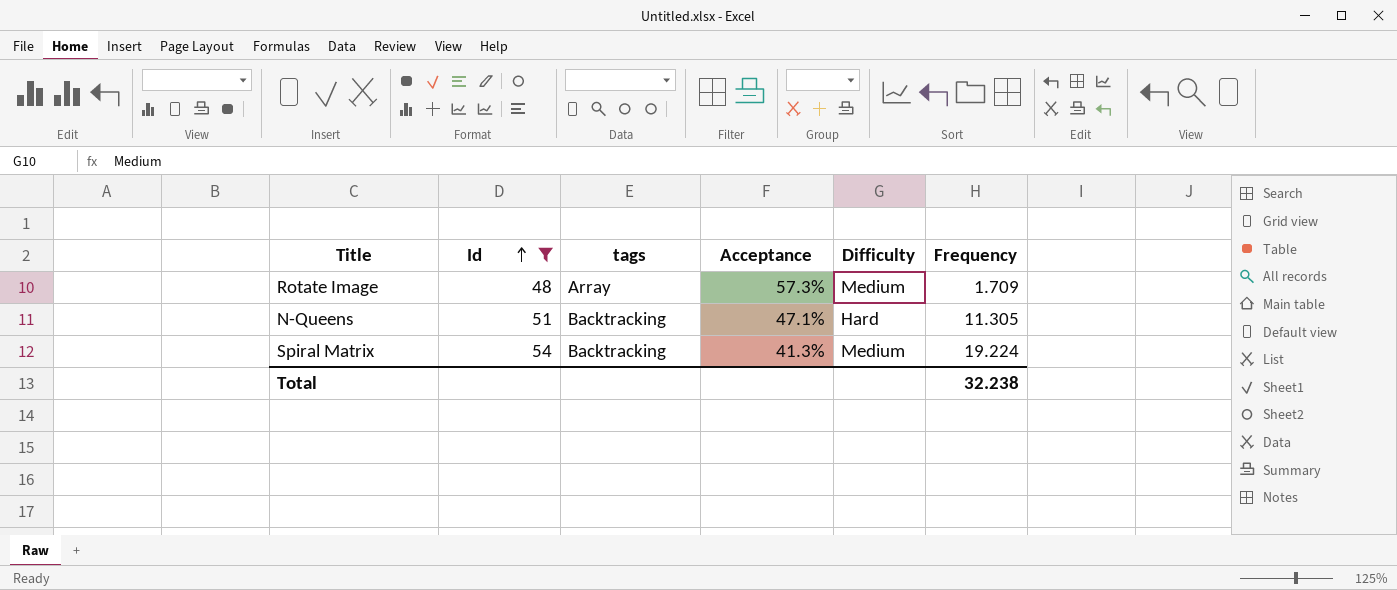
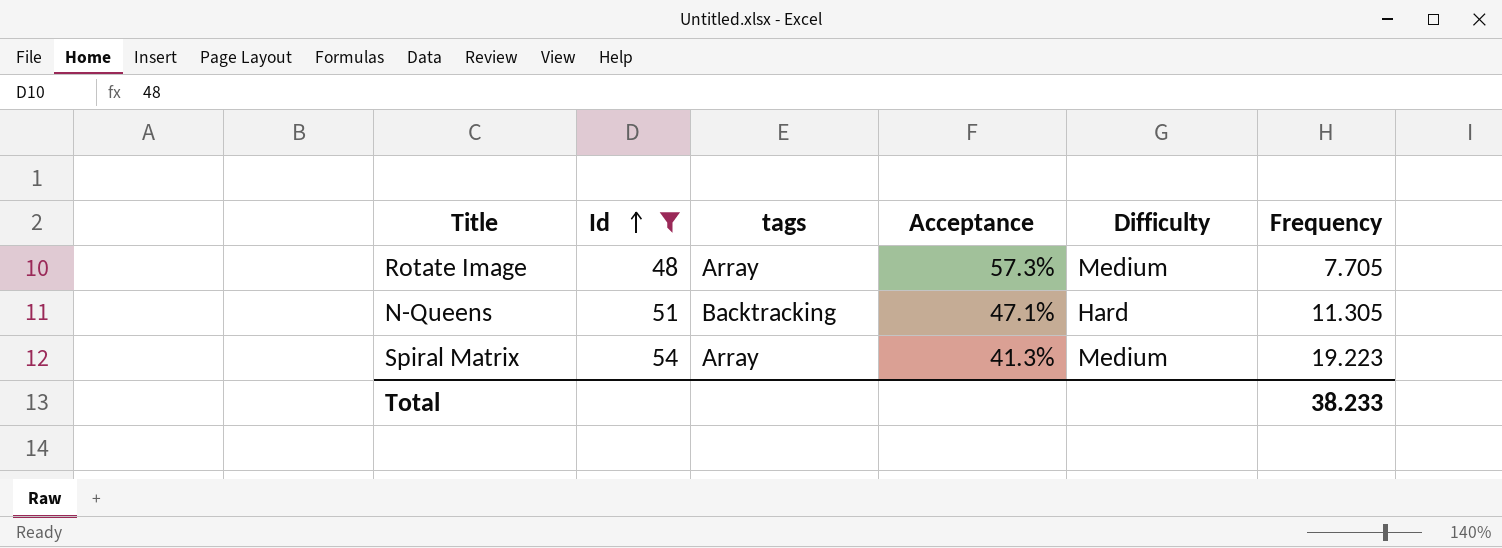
Rotate Image | Frequency: 1.709 -> 7.705
Spiral Matrix | tags: Backtracking -> Array
Spiral Matrix | Frequency: 19.224 -> 19.223
Total | Frequency: 32.238 -> 38.233

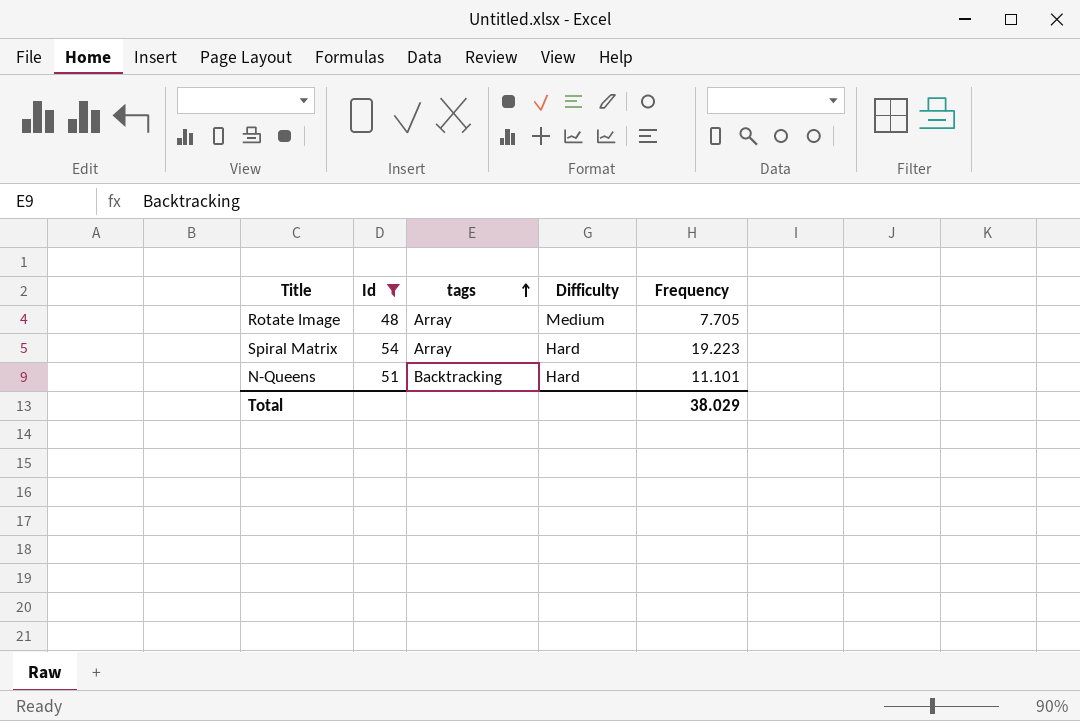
row order: Id ascending -> tags ascending
column Acceptance | position: 4 -> none
Spiral Matrix | Difficulty: Medium -> Hard
N-Queens | Frequency: 11.305 -> 11.101
Total | Frequency: 38.233 -> 38.029

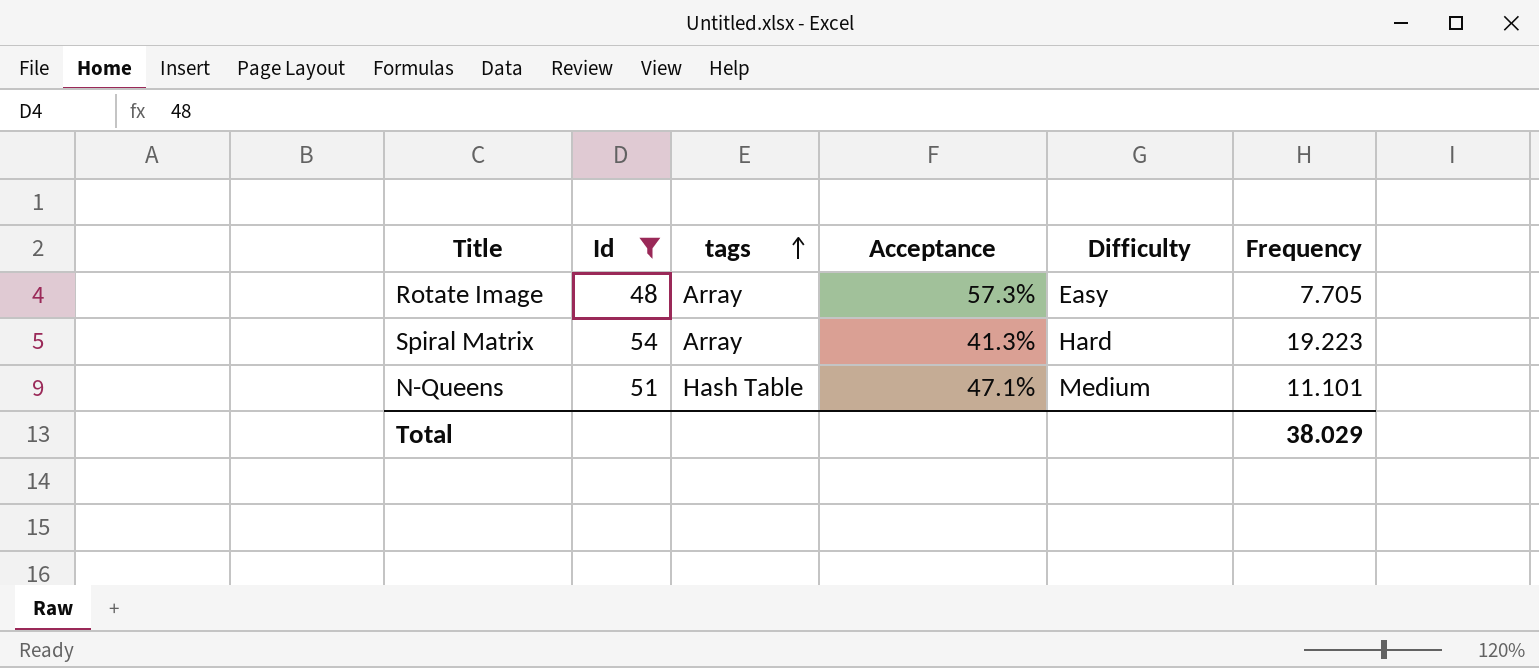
column Acceptance | position: none -> 4
Rotate Image | Difficulty: Medium -> Easy
N-Queens | tags: Backtracking -> Hash Table
N-Queens | Difficulty: Hard -> Medium

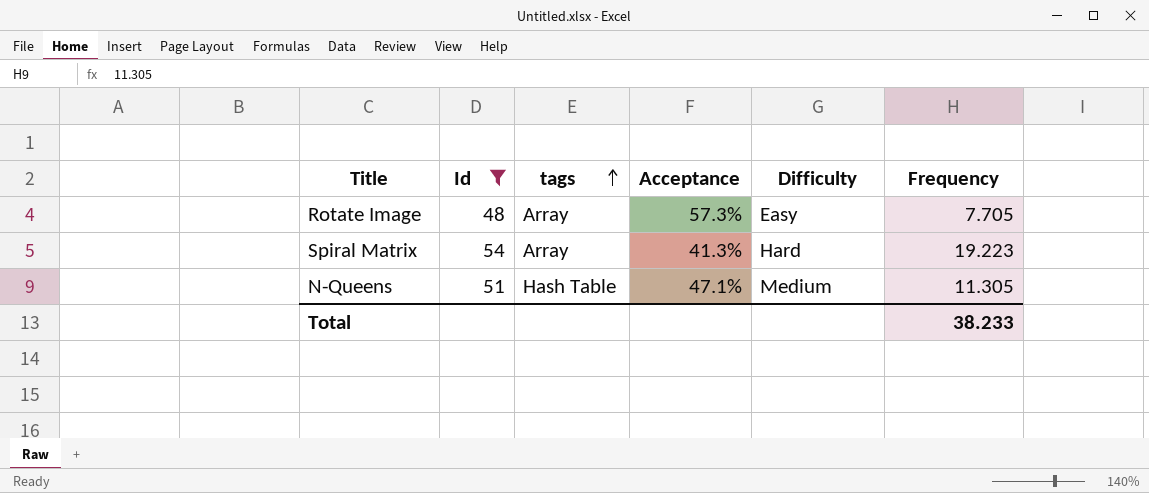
N-Queens | Frequency: 11.101 -> 11.305
Total | Frequency: 38.029 -> 38.233

